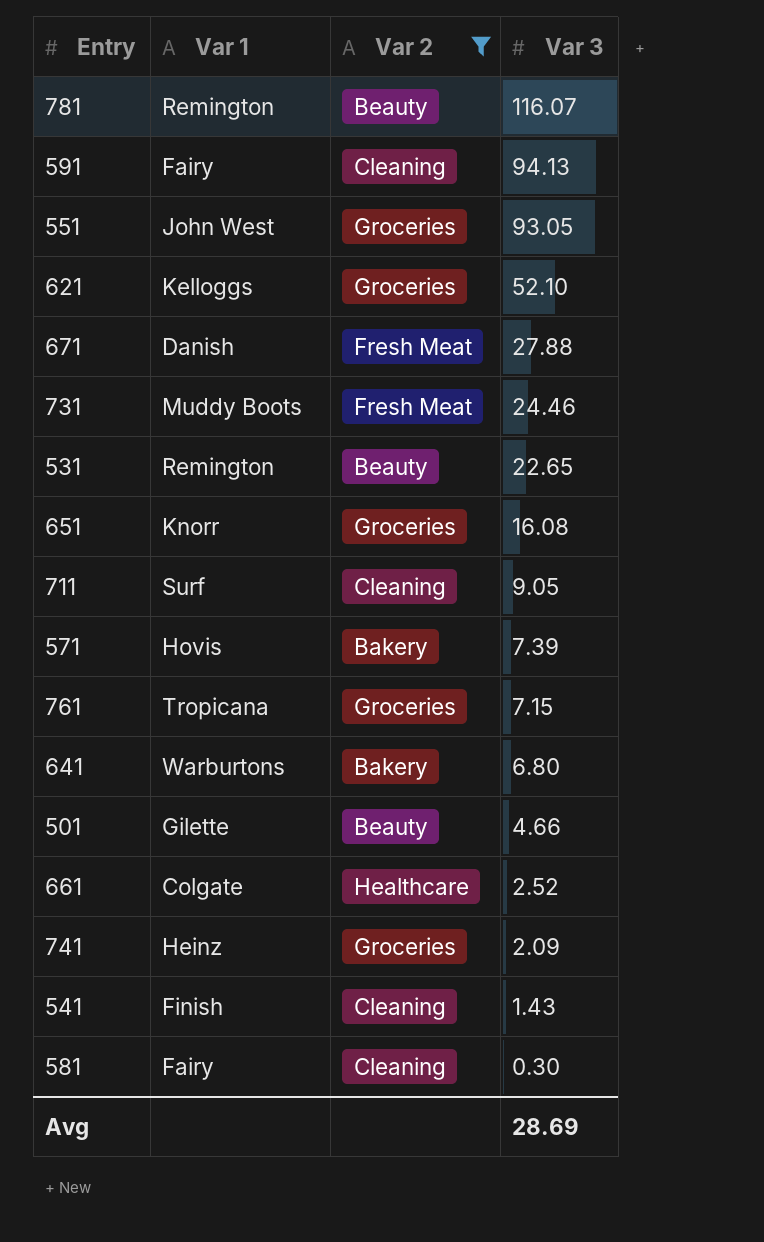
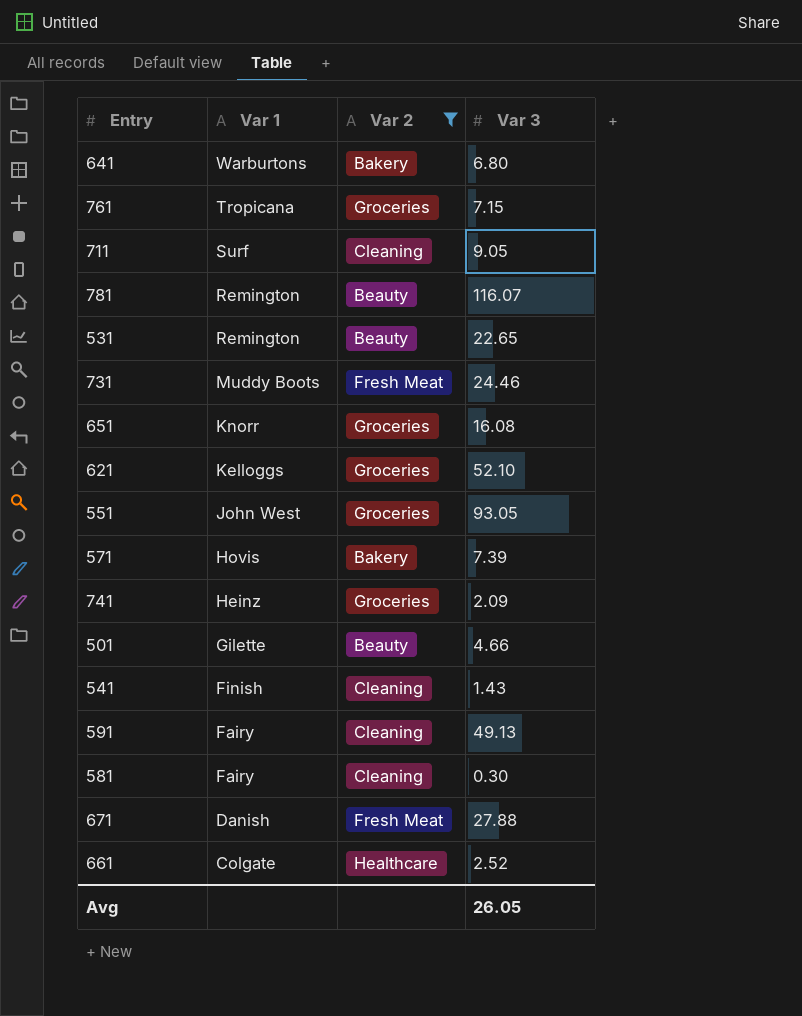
row order: Var 3 descending -> Var 1 descending
591 | Var 3: 94.13 -> 49.13
Avg | Var 3: 28.69 -> 26.05

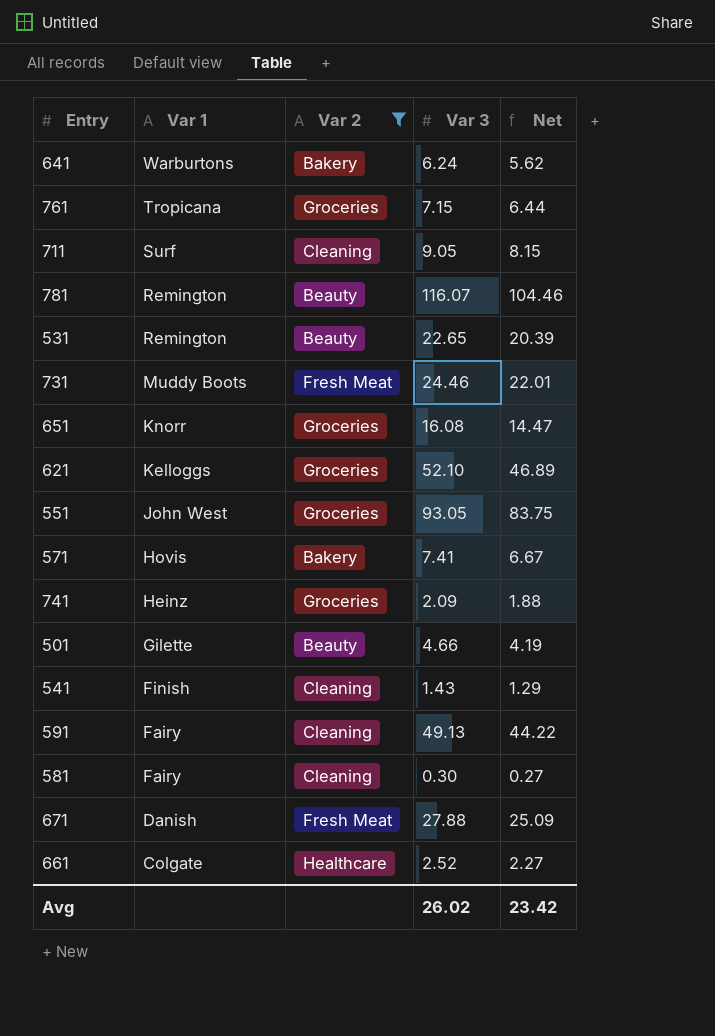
column Net | formula: none -> [Var 3] * 0.9
641 | Var 3: 6.80 -> 6.24
571 | Var 3: 7.39 -> 7.41
Avg | Var 3: 26.05 -> 26.02

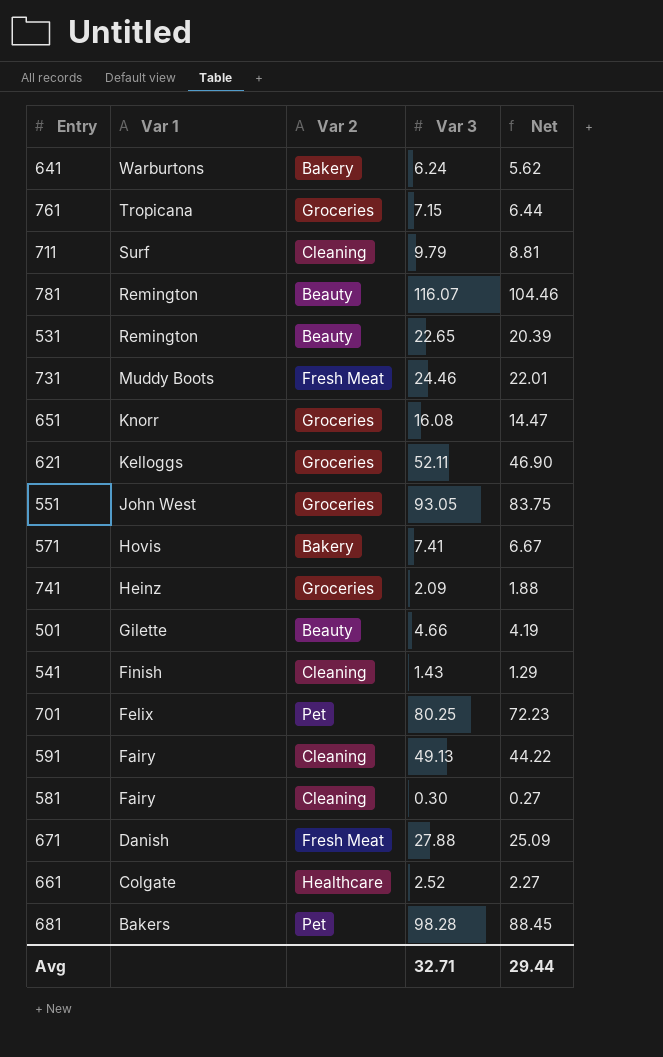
filter: Var 2 != Pet -> none
711 | Var 3: 9.05 -> 9.79
711 | Net: 8.15 -> 8.81
621 | Var 3: 52.10 -> 52.11
621 | Net: 46.89 -> 46.90
Avg | Var 3: 26.02 -> 32.71
Avg | Net: 23.42 -> 29.44

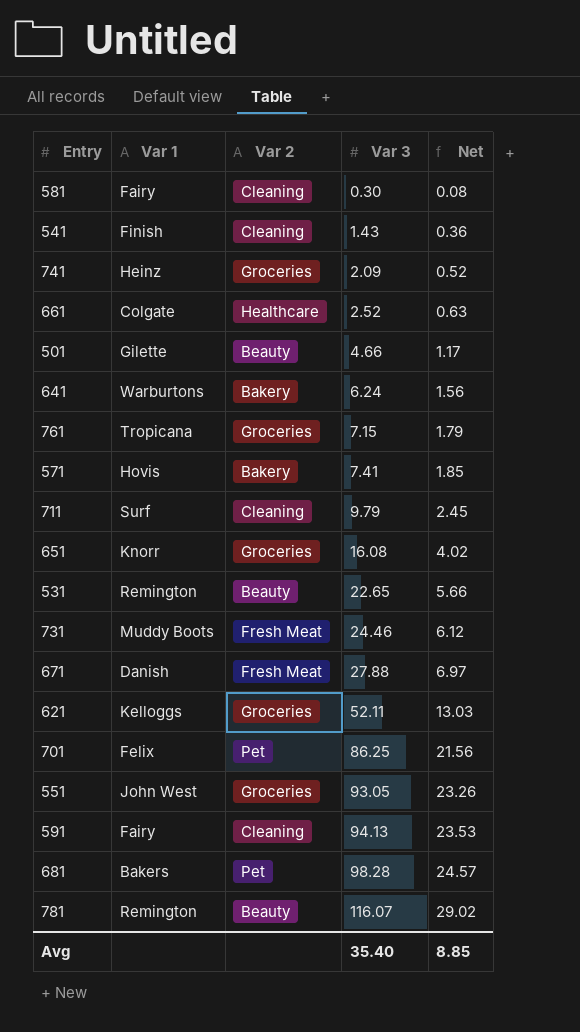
row order: Var 1 descending -> Var 3 ascending
column Net | formula: [Var 3] * 0.9 -> [Var 3] * 0.25
701 | Var 3: 80.25 -> 86.25
591 | Var 3: 49.13 -> 94.13
Avg | Var 3: 32.71 -> 35.40
Avg | Net: 29.44 -> 8.85

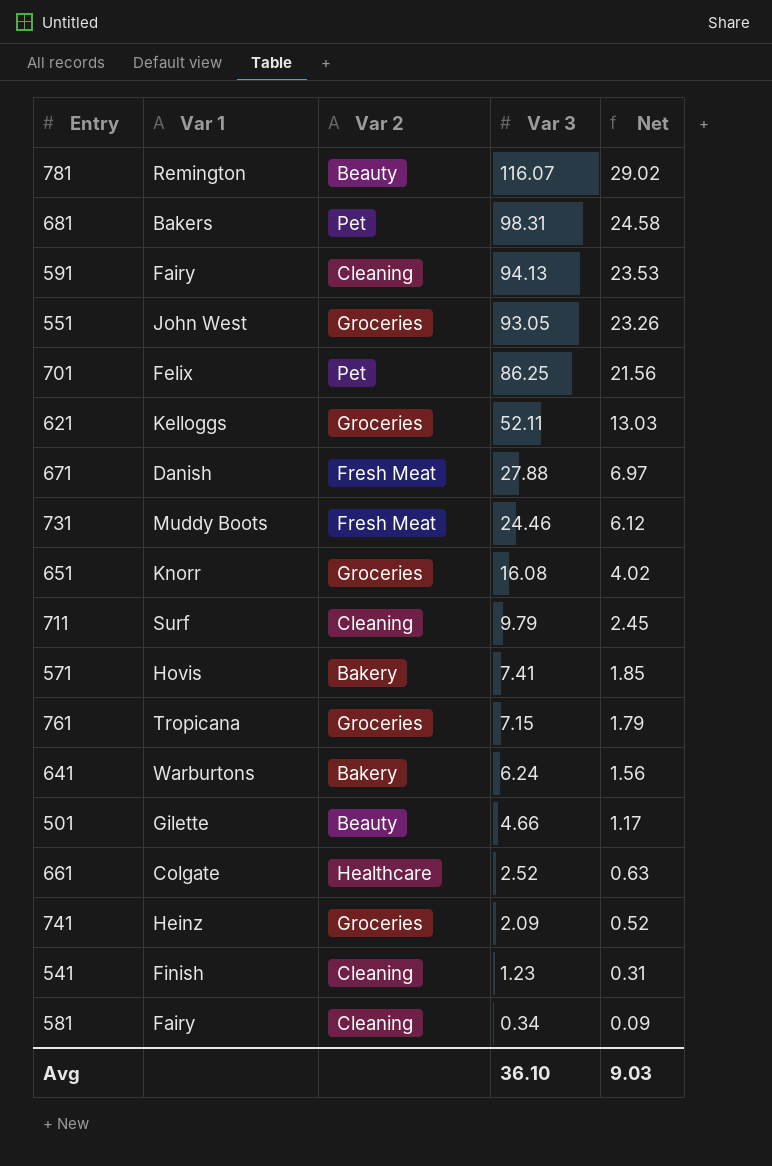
row order: Var 3 ascending -> Var 3 descending
row 531: Remington | Beauty | 22.65 | 5.66 -> none
681 | Var 3: 98.28 -> 98.31
681 | Net: 24.57 -> 24.58
541 | Var 3: 1.43 -> 1.23
541 | Net: 0.36 -> 0.31
581 | Var 3: 0.30 -> 0.34
581 | Net: 0.08 -> 0.09
Avg | Var 3: 35.40 -> 36.10
Avg | Net: 8.85 -> 9.03

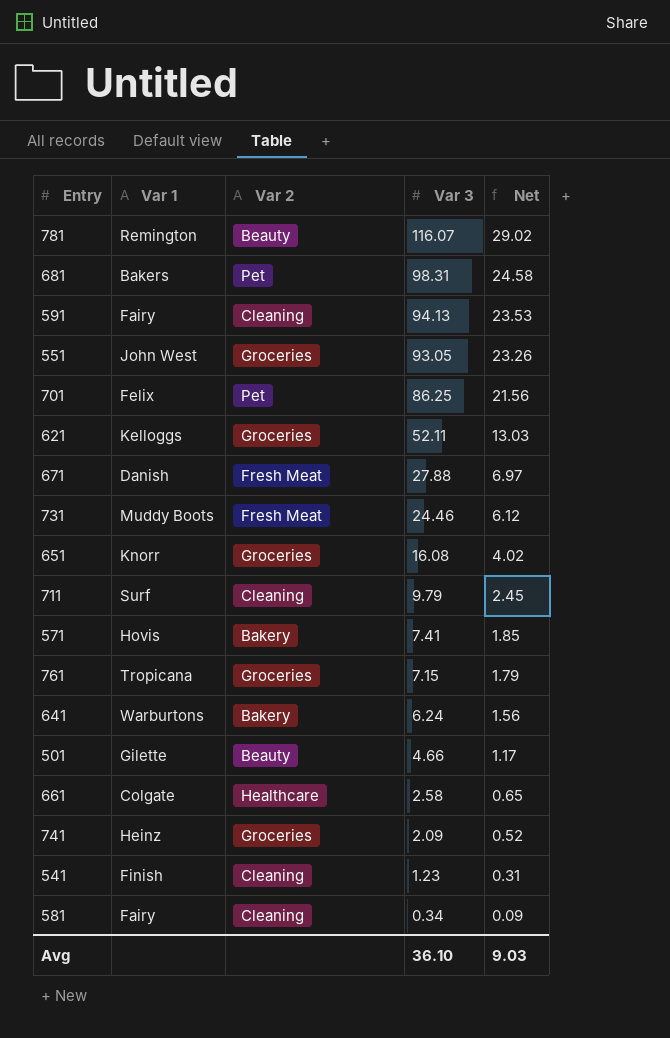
661 | Var 3: 2.52 -> 2.58
661 | Net: 0.63 -> 0.65

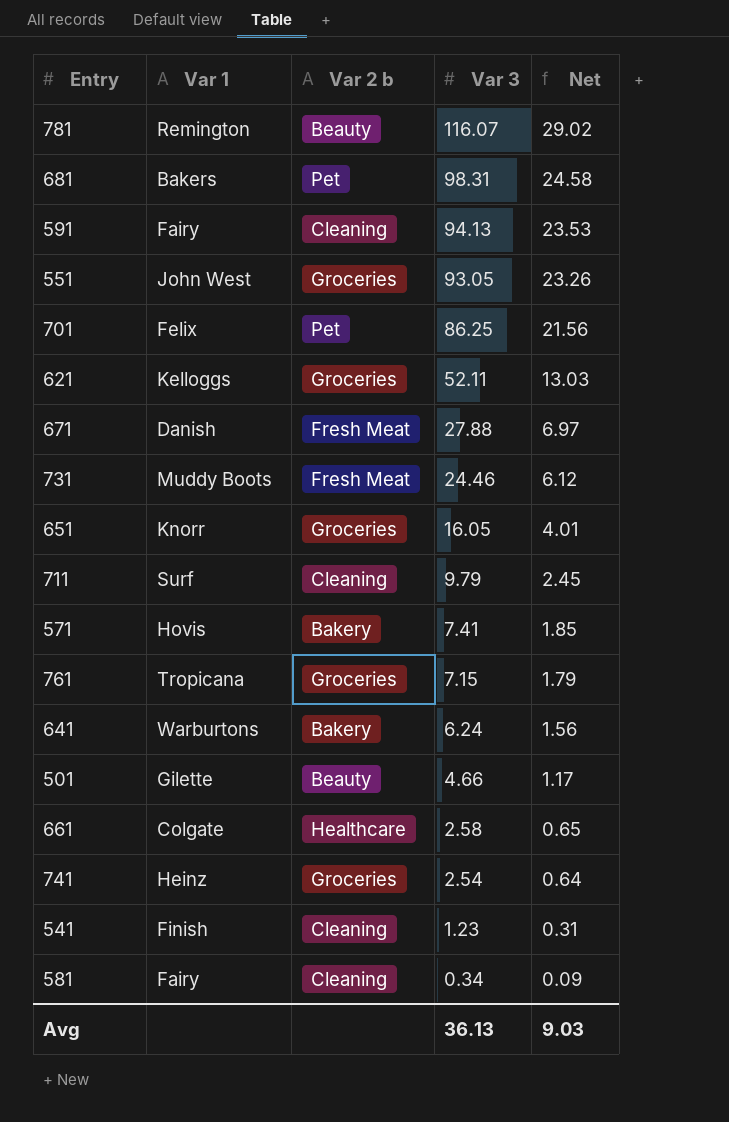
column name: Var 2 -> Var 2 b
651 | Var 3: 16.08 -> 16.05
651 | Net: 4.02 -> 4.01
741 | Var 3: 2.09 -> 2.54
741 | Net: 0.52 -> 0.64
Avg | Var 3: 36.10 -> 36.13

